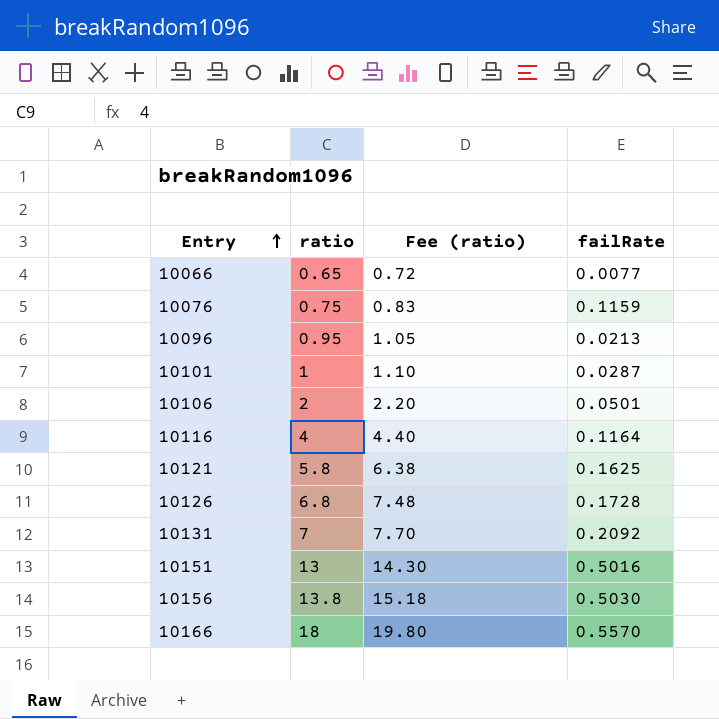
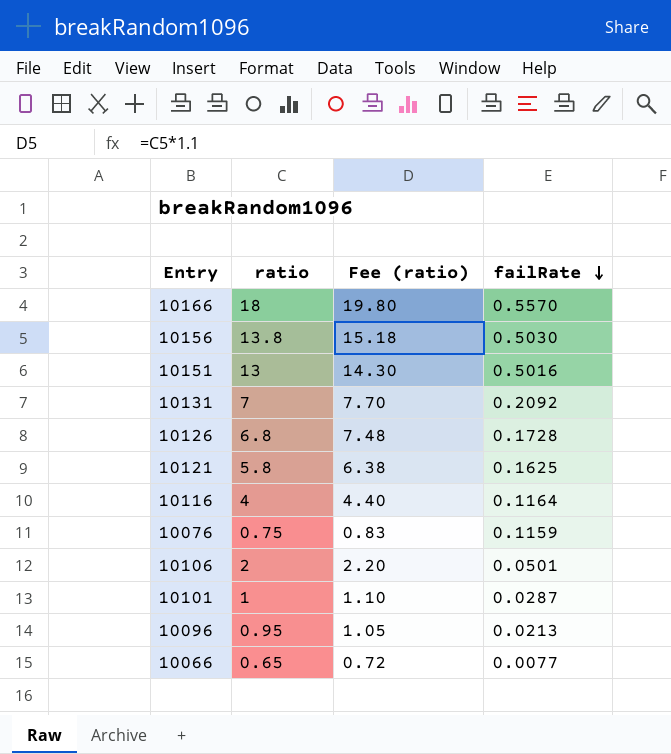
row order: Entry ascending -> failRate descending

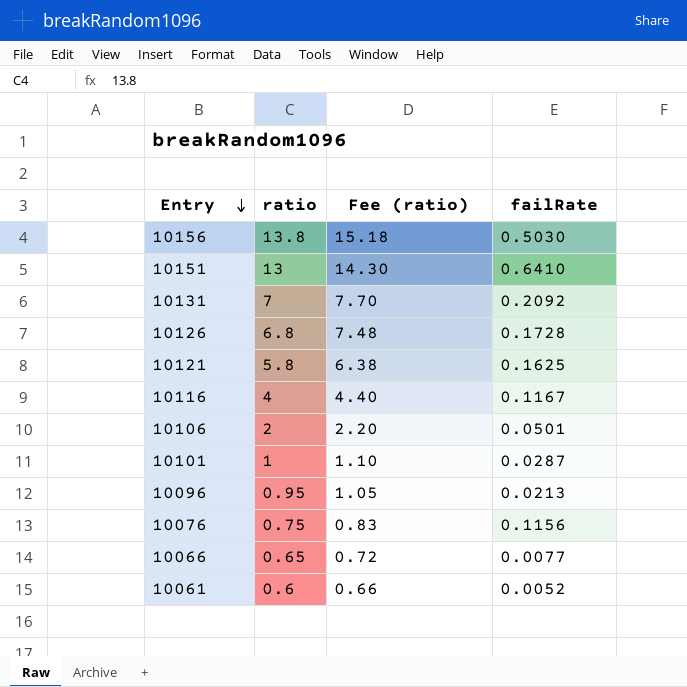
row order: failRate descending -> Entry descending
row 10166: 18 | 19.80 | 0.5570 -> none
10151 | failRate: 0.5016 -> 0.6410
10116 | failRate: 0.1164 -> 0.1167
10076 | failRate: 0.1159 -> 0.1156
row 10061: none -> 0.6 | 0.66 | 0.0052

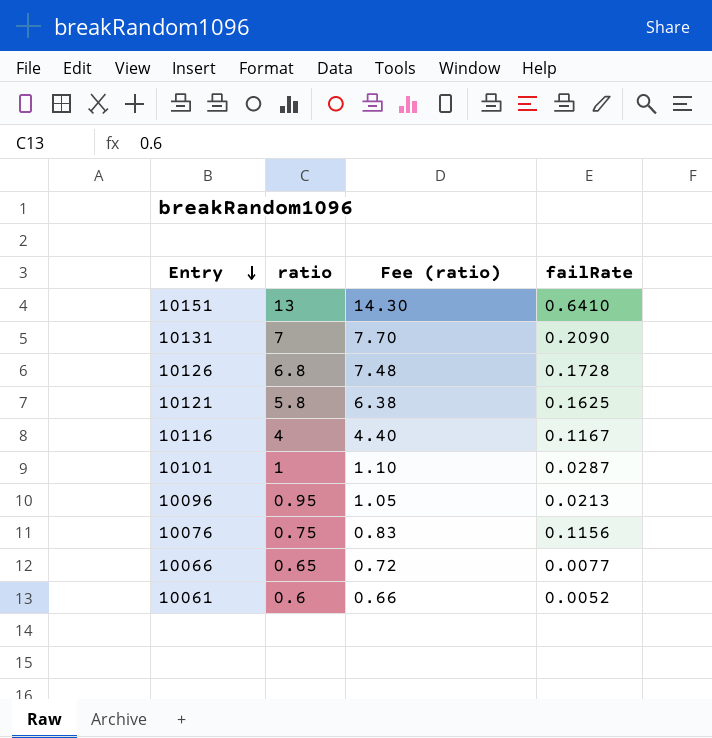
row 10156: 13.8 | 15.18 | 0.5030 -> none
row 10106: 2 | 2.20 | 0.0501 -> none
10131 | failRate: 0.2092 -> 0.2090

